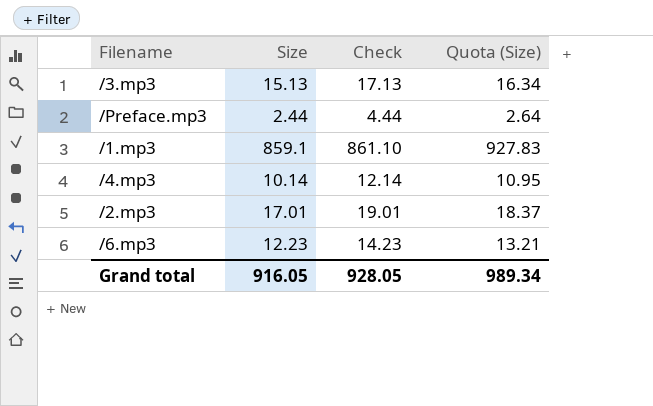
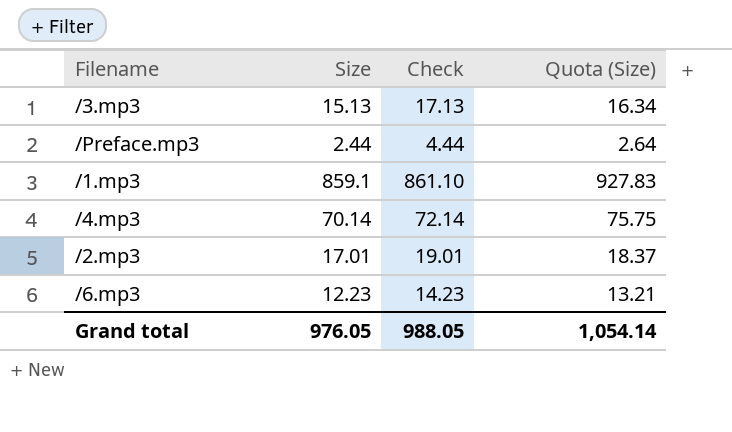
/4.mp3 | Size: 10.14 -> 70.14
/4.mp3 | Check: 12.14 -> 72.14
/4.mp3 | Quota (Size): 10.95 -> 75.75
Grand total | Size: 916.05 -> 976.05
Grand total | Check: 928.05 -> 988.05
Grand total | Quota (Size): 989.34 -> 1,054.14

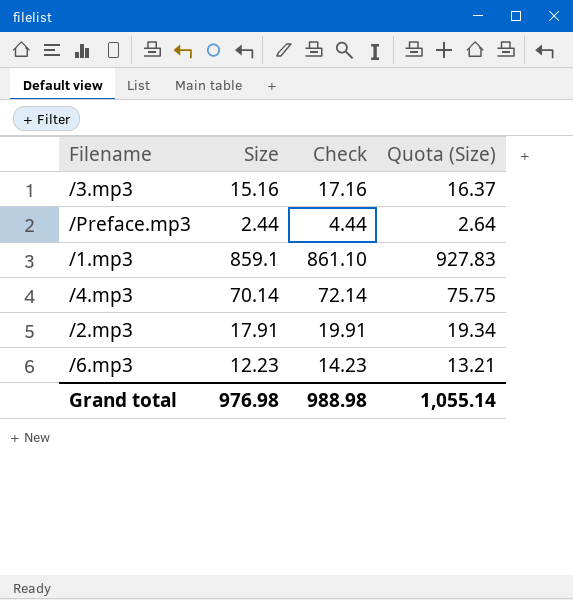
/3.mp3 | Size: 15.13 -> 15.16
/3.mp3 | Check: 17.13 -> 17.16
/3.mp3 | Quota (Size): 16.34 -> 16.37
/2.mp3 | Size: 17.01 -> 17.91
/2.mp3 | Check: 19.01 -> 19.91
/2.mp3 | Quota (Size): 18.37 -> 19.34
Grand total | Size: 976.05 -> 976.98
Grand total | Check: 988.05 -> 988.98
Grand total | Quota (Size): 1,054.14 -> 1,055.14

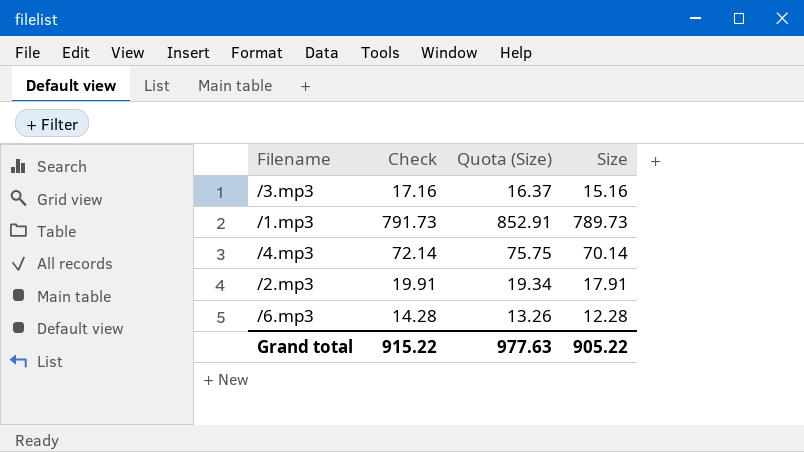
column Size | position: 2 -> 4
row /Preface.mp3: 2.44 | 4.44 | 2.64 -> none
/1.mp3 | Check: 861.10 -> 791.73
/1.mp3 | Quota (Size): 927.83 -> 852.91
/1.mp3 | Size: 859.1 -> 789.73
/6.mp3 | Check: 14.23 -> 14.28
/6.mp3 | Quota (Size): 13.21 -> 13.26
/6.mp3 | Size: 12.23 -> 12.28
Grand total | Check: 988.98 -> 915.22
Grand total | Quota (Size): 1,055.14 -> 977.63
Grand total | Size: 976.98 -> 905.22

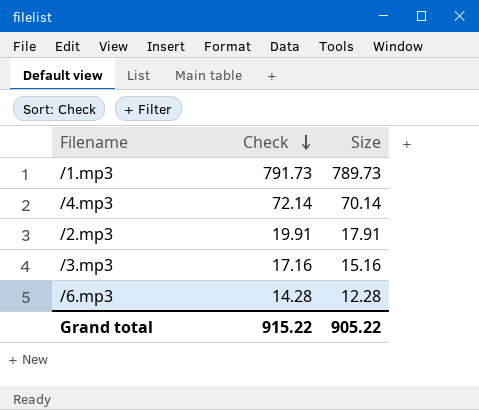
row order: none -> Check descending
column Quota (Size) | formula: [Size] * 1.08 -> none

